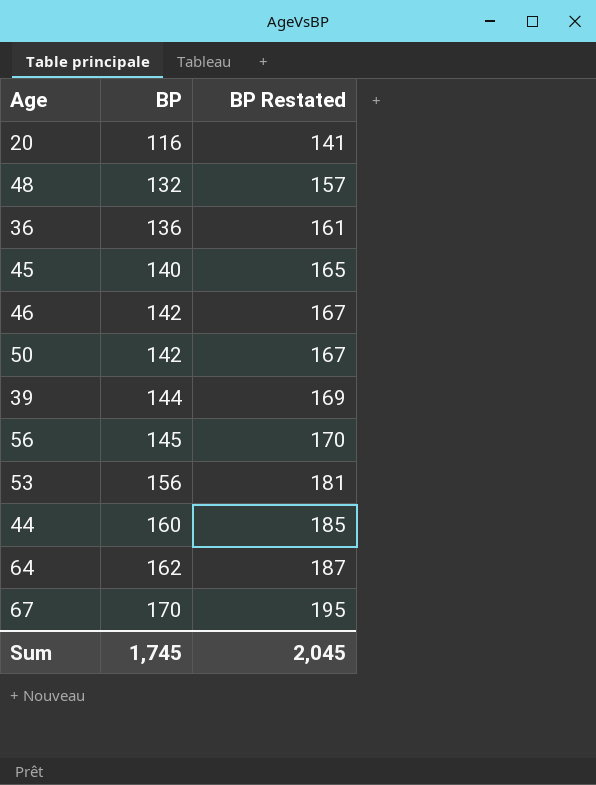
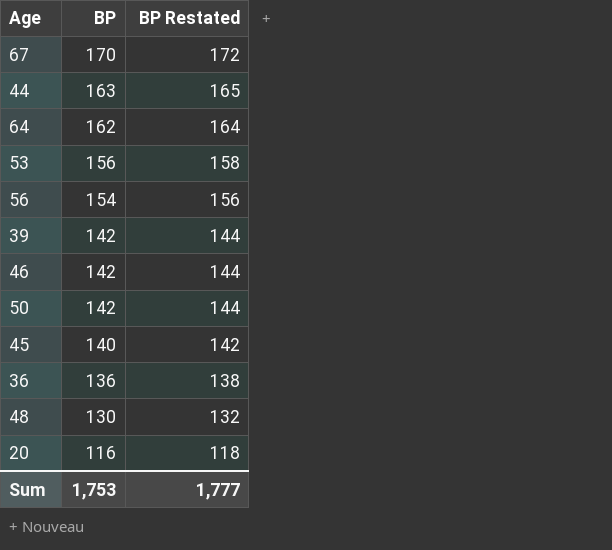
row order: BP ascending -> BP descending
column BP Restated | formula: [BP] + 25 -> [BP] + 2
44 | BP: 160 -> 163
56 | BP: 145 -> 154
39 | BP: 144 -> 142
48 | BP: 132 -> 130
Sum | BP: 1,745 -> 1,753
Sum | BP Restated: 2,045 -> 1,777

